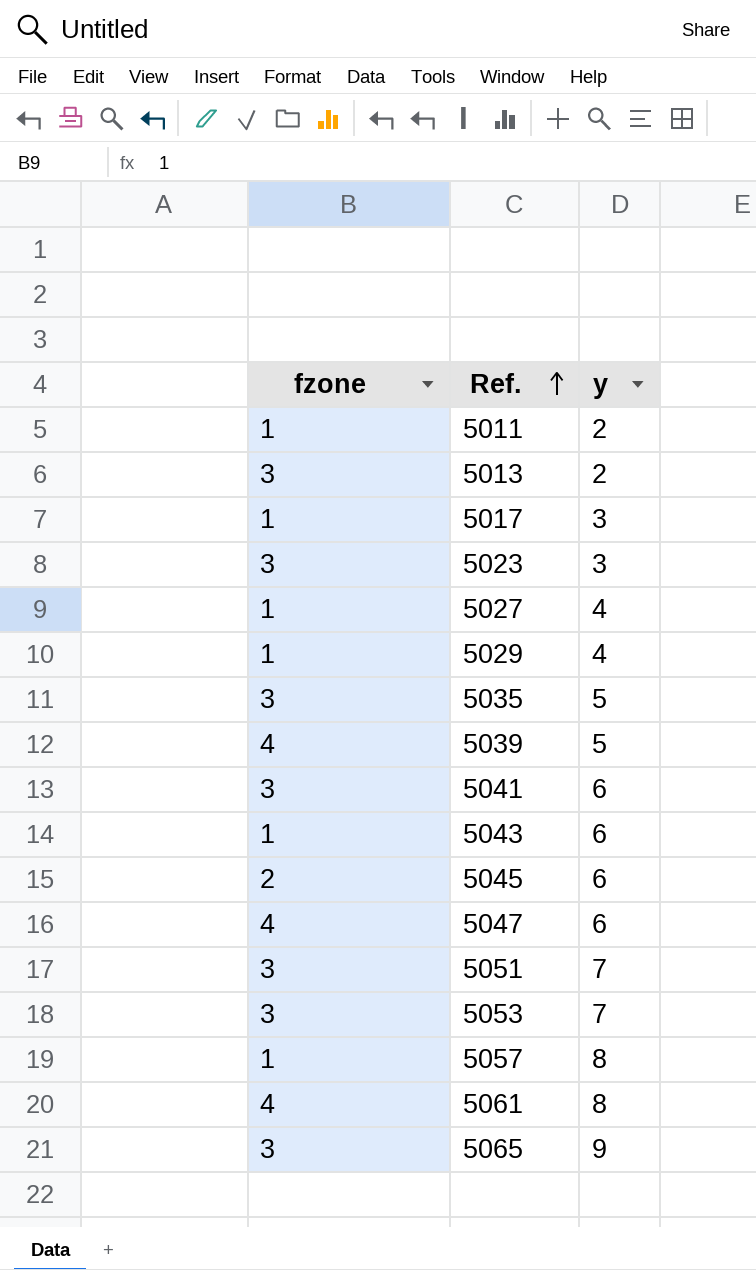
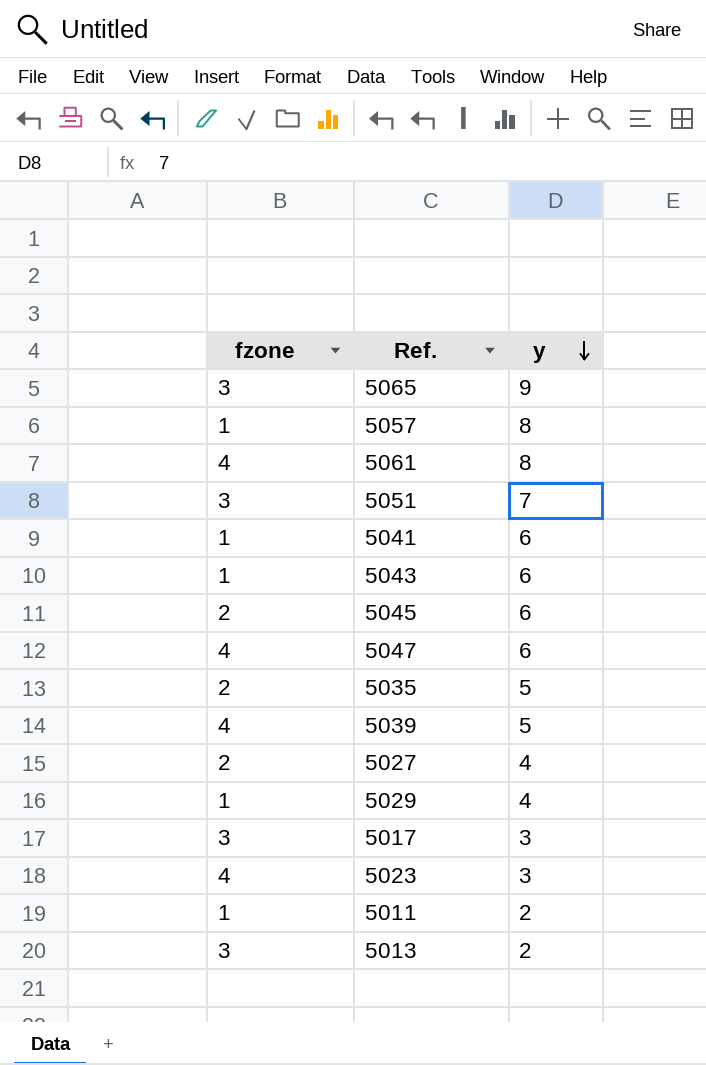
row order: Ref. ascending -> y descending
row 5053: 3 | 7 -> none
5041 | fzone: 3 -> 1
5035 | fzone: 3 -> 2
5027 | fzone: 1 -> 2
5017 | fzone: 1 -> 3
5023 | fzone: 3 -> 4

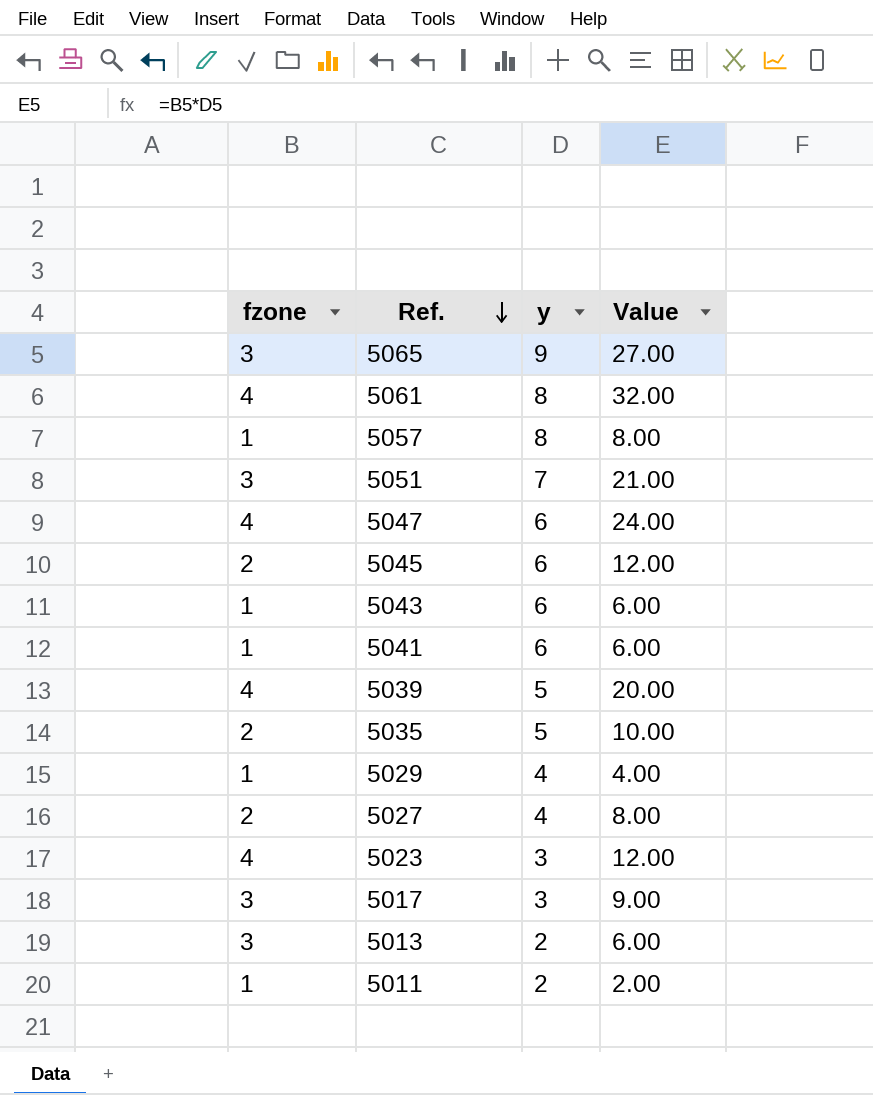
row order: y descending -> Ref. descending
column Value | formula: none -> [fzone] * [y]

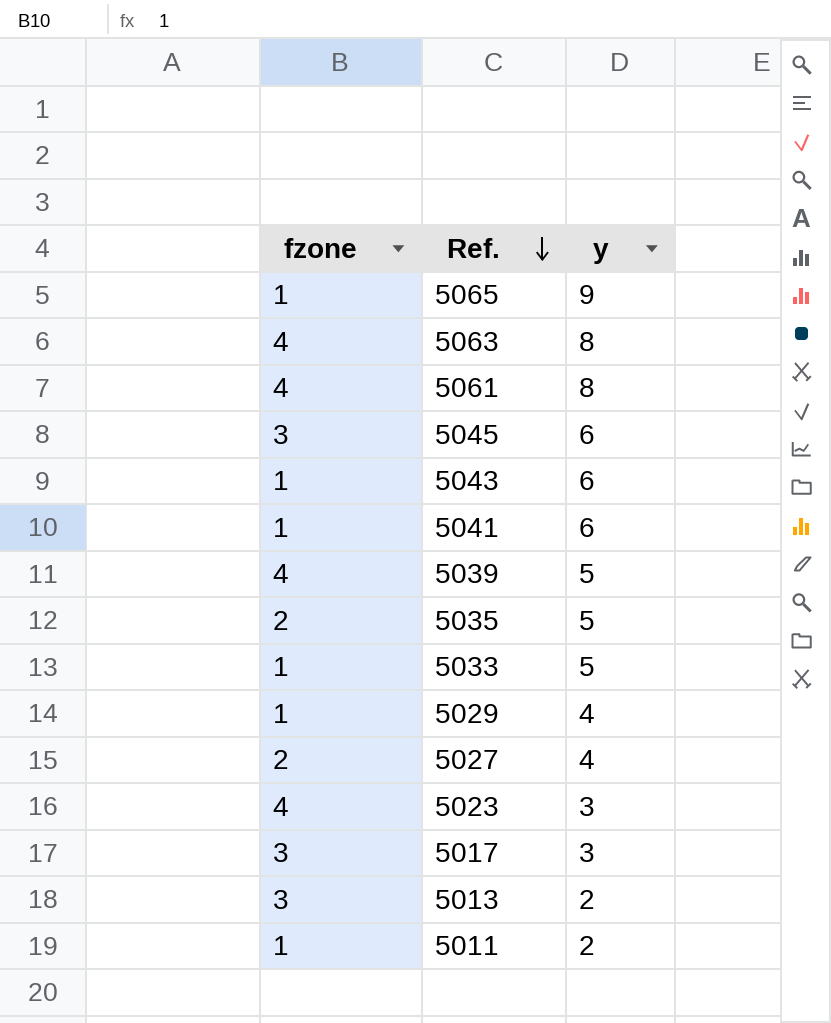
column Value | formula: [fzone] * [y] -> none
row 5057: 1 | 8 | 8.00 -> none
row 5051: 3 | 7 | 21.00 -> none
row 5047: 4 | 6 | 24.00 -> none
5065 | fzone: 3 -> 1
row 5063: none -> 4 | 8
5045 | fzone: 2 -> 3
row 5033: none -> 1 | 5

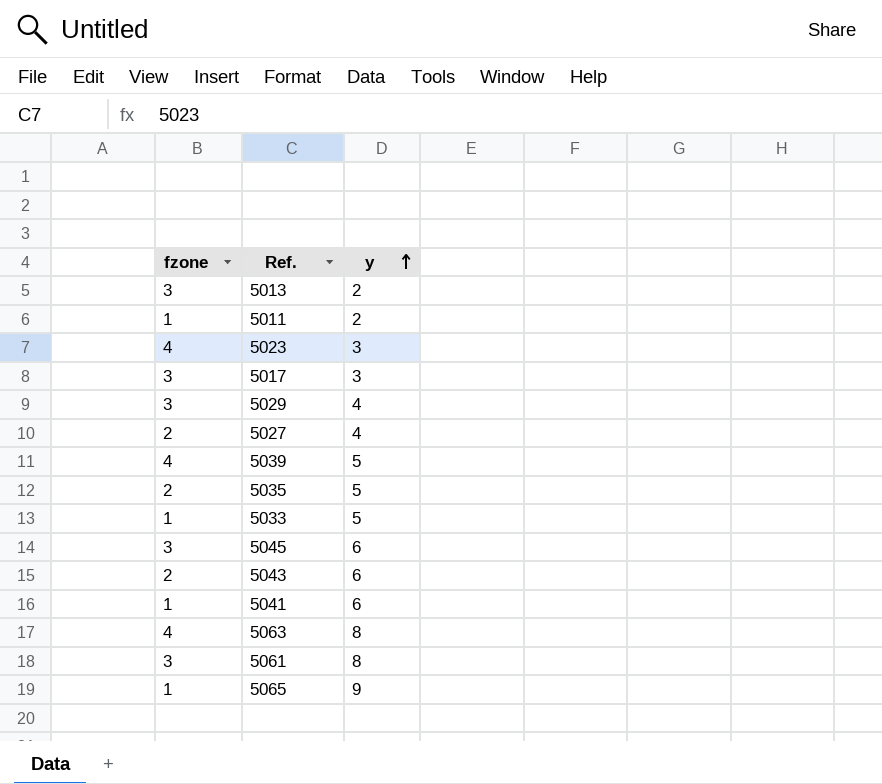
row order: Ref. descending -> y ascending
5029 | fzone: 1 -> 3
5043 | fzone: 1 -> 2
5061 | fzone: 4 -> 3

